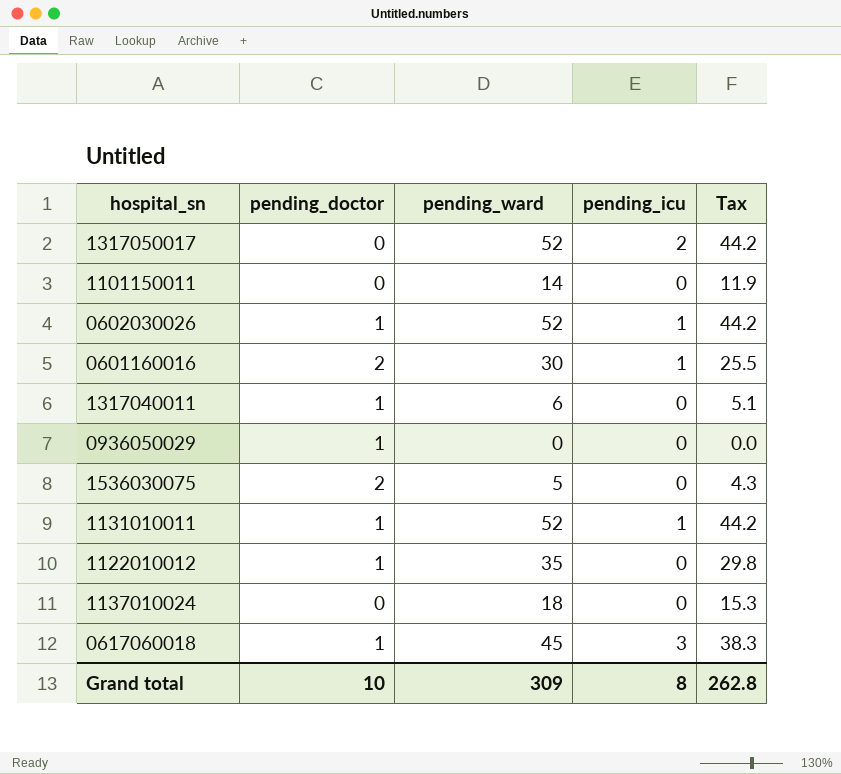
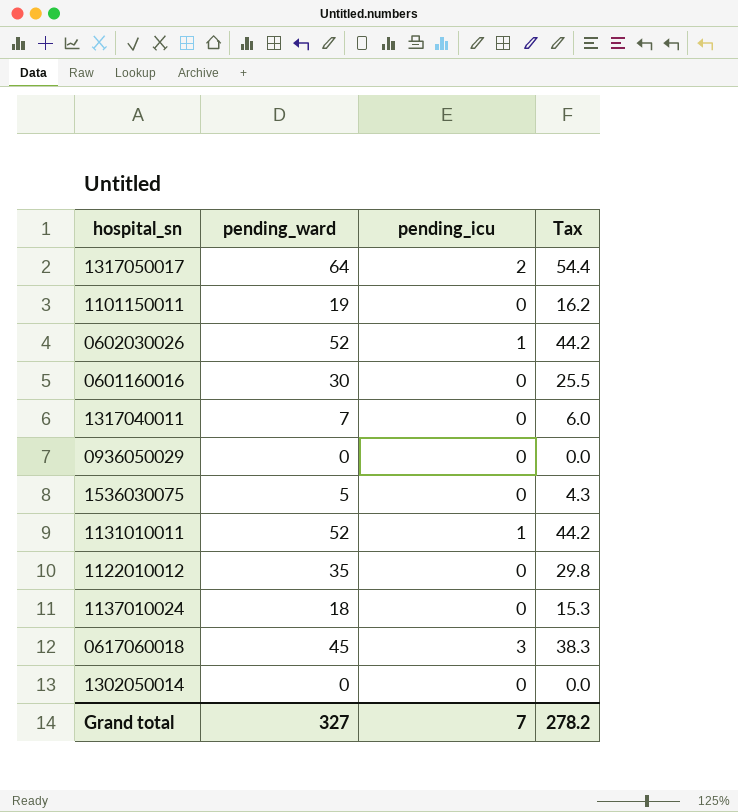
column pending_doctor | position: 2 -> none
1317050017 | pending_ward: 52 -> 64
1317050017 | Tax: 44.2 -> 54.4
1101150011 | pending_ward: 14 -> 19
1101150011 | Tax: 11.9 -> 16.2
0601160016 | pending_icu: 1 -> 0
1317040011 | pending_ward: 6 -> 7
1317040011 | Tax: 5.1 -> 6.0
row 1302050014: none -> 0 | 0 | 0.0
Grand total | pending_ward: 309 -> 327
Grand total | pending_icu: 8 -> 7
Grand total | Tax: 262.8 -> 278.2

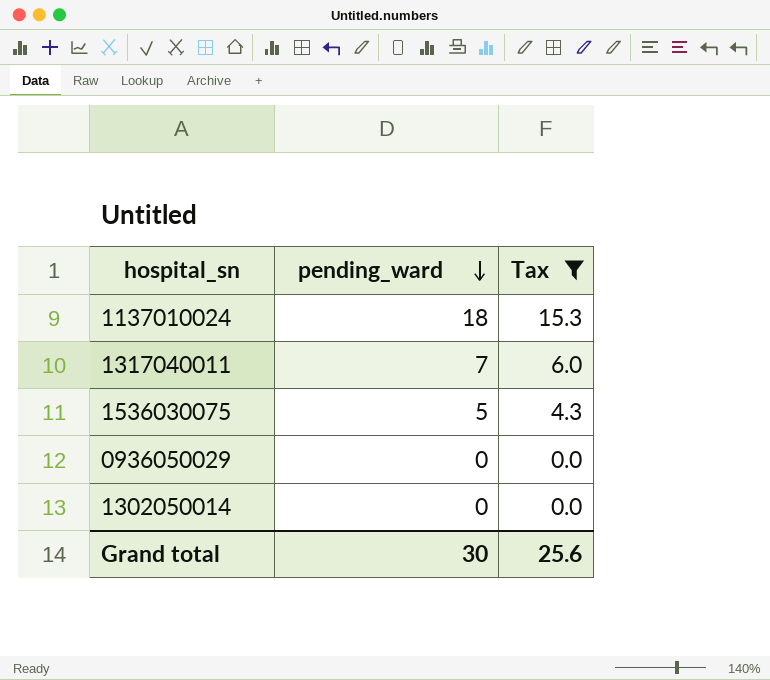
filter: none -> Tax <= 15.3
row order: none -> pending_ward descending
column pending_icu | position: 3 -> none
Grand total | pending_ward: 327 -> 30
Grand total | Tax: 278.2 -> 25.6

